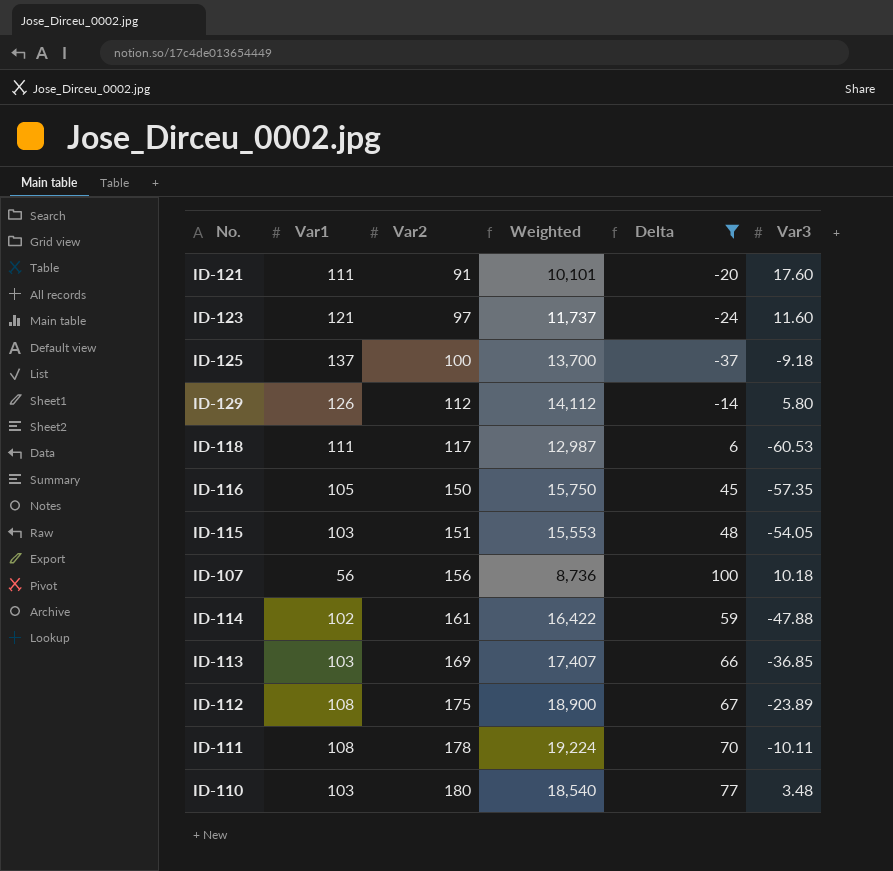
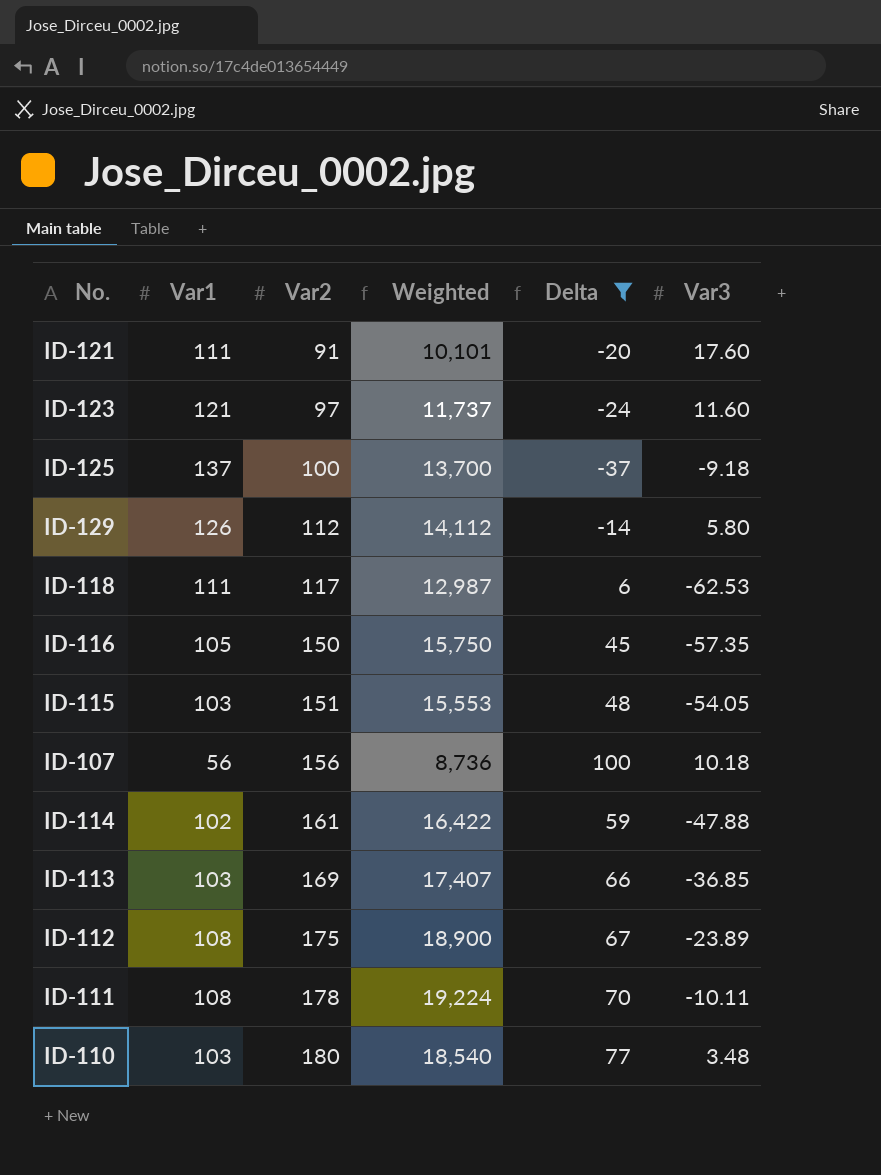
ID-118 | Var3: -60.53 -> -62.53

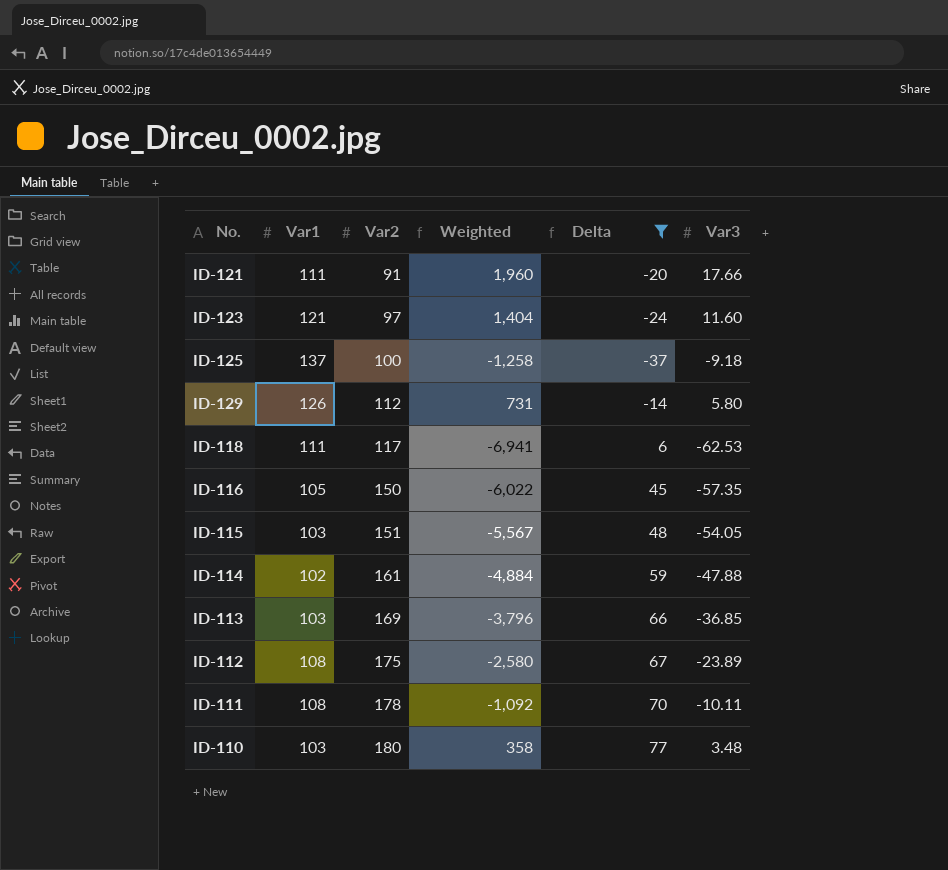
column Weighted | formula: [Var1] * [Var2] -> [Var1] * [Var3]
row ID-107: 56 | 156 | 8,736 | 100 | 10.18 -> none
ID-121 | Var3: 17.60 -> 17.66

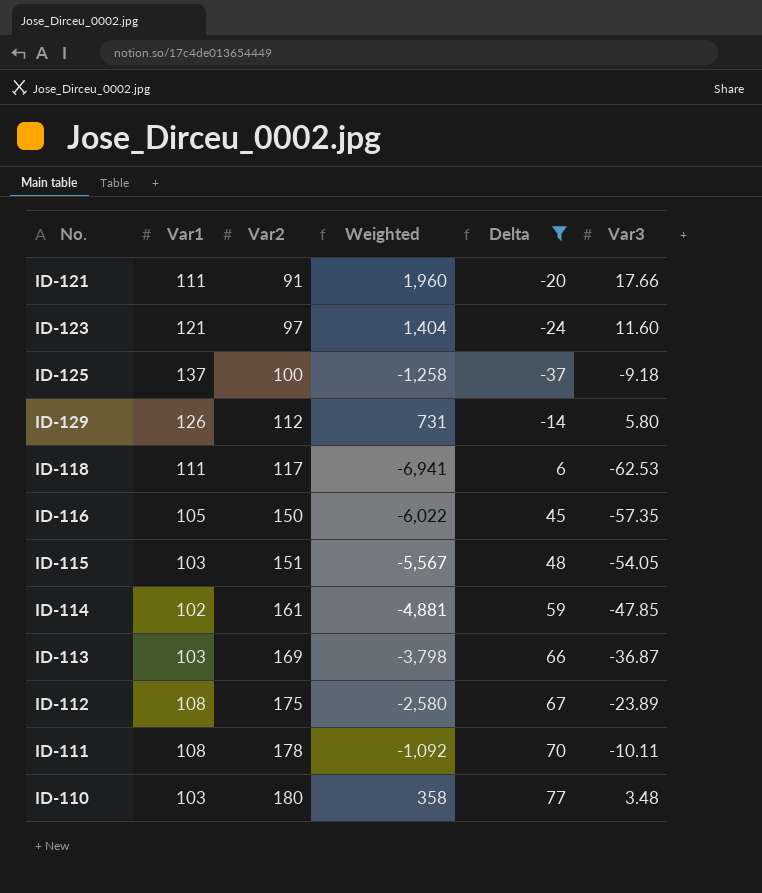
ID-114 | Weighted: -4,884 -> -4,881
ID-114 | Var3: -47.88 -> -47.85
ID-113 | Weighted: -3,796 -> -3,798
ID-113 | Var3: -36.85 -> -36.87

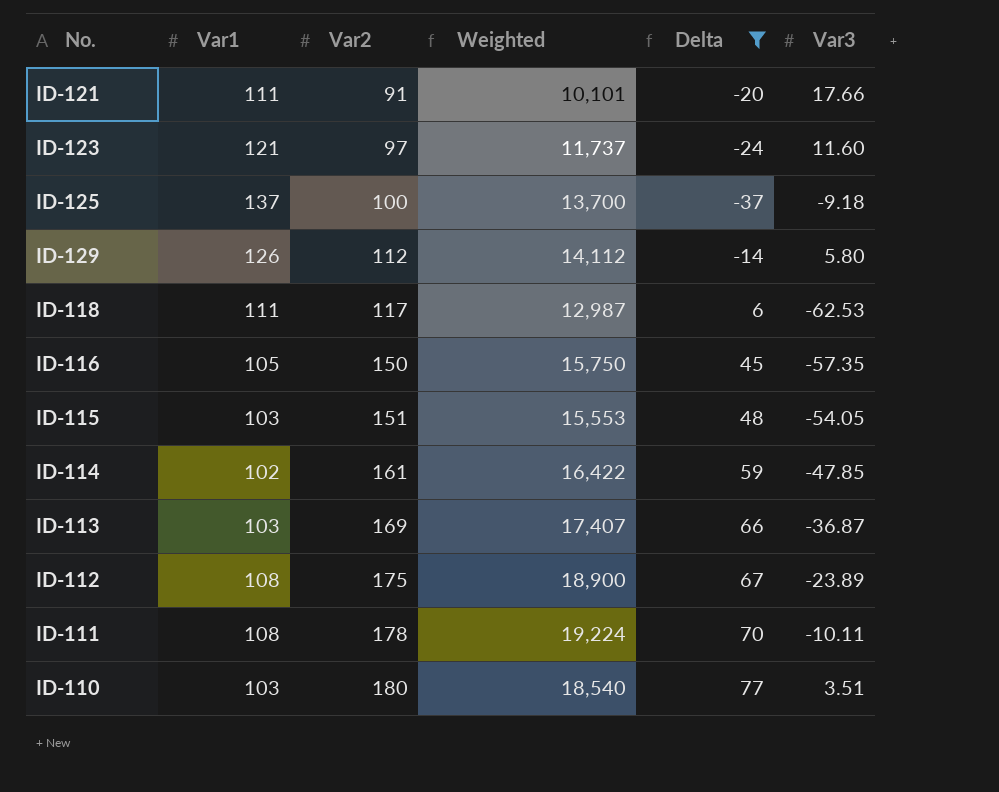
column Weighted | formula: [Var1] * [Var3] -> [Var1] * [Var2]
ID-110 | Var3: 3.48 -> 3.51

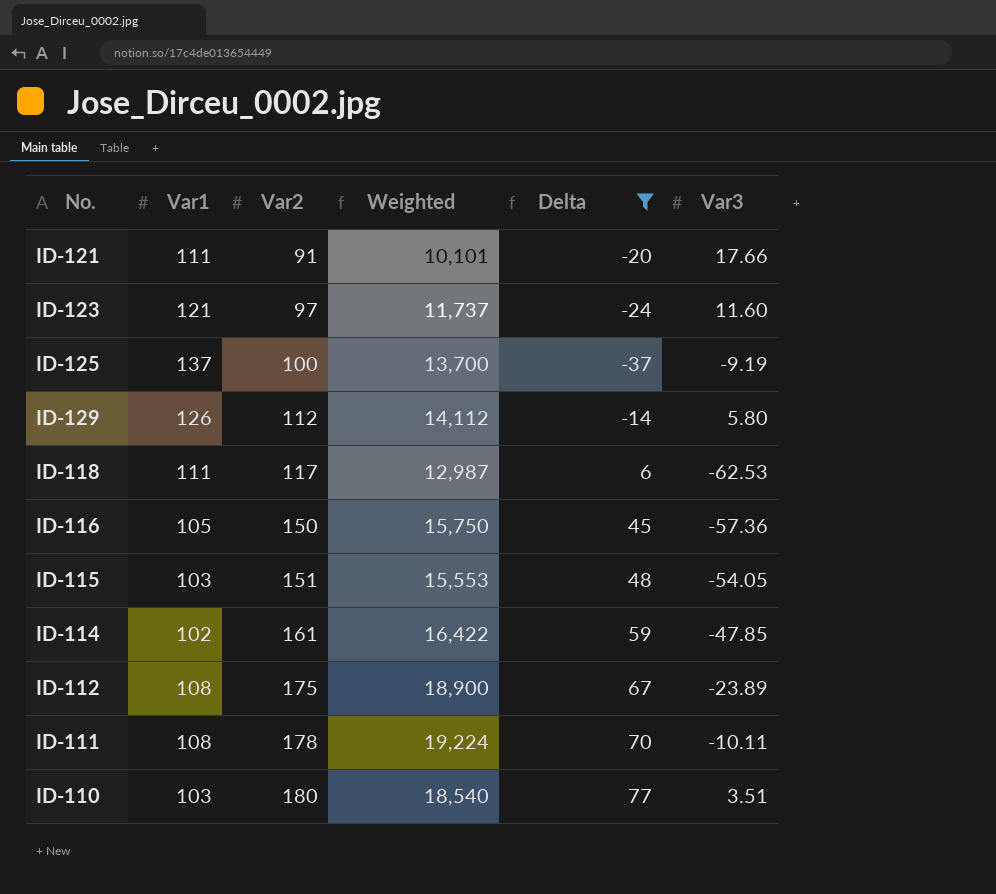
row ID-113: 103 | 169 | 17,407 | 66 | -36.87 -> none
ID-125 | Var3: -9.18 -> -9.19
ID-116 | Var3: -57.35 -> -57.36

